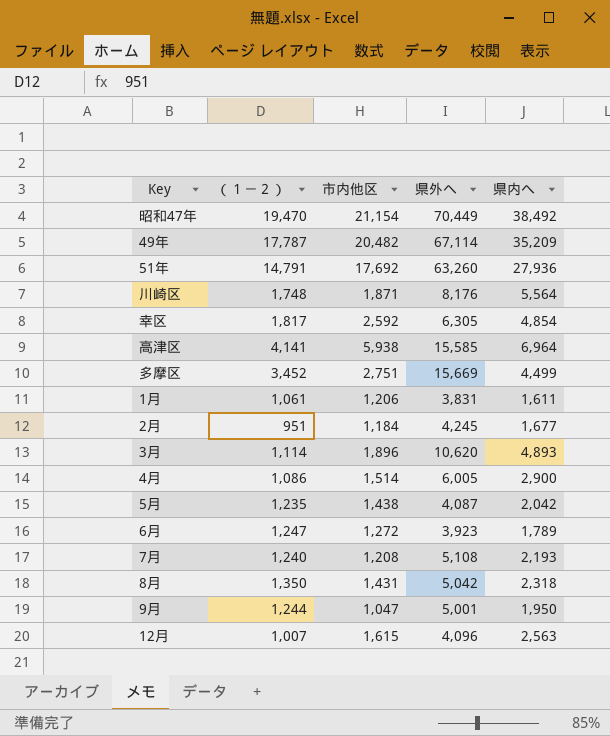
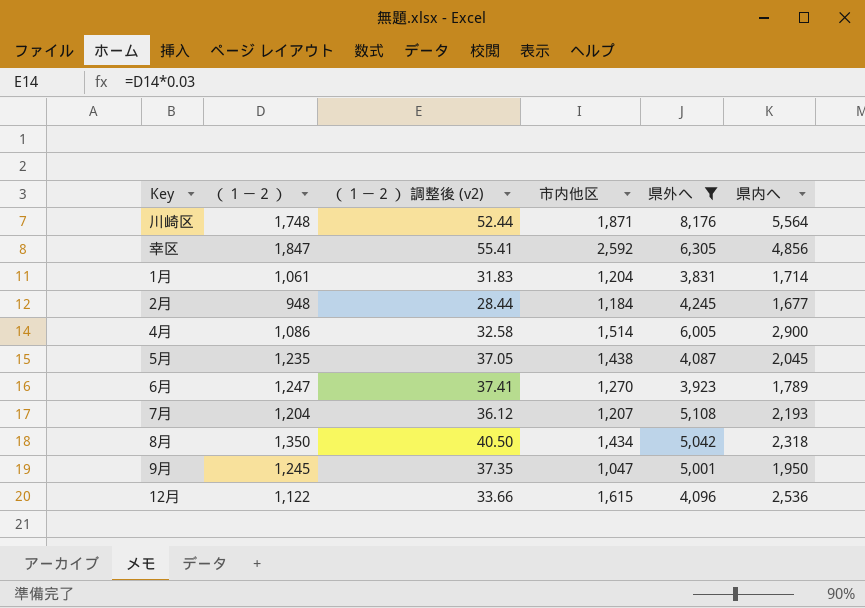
filter: none -> 県外へ <= 8,176
column （１－２） 調整後 (v2) | formula: none -> [（１－２）] * 0.03
幸区 | （１－２）: 1,817 -> 1,847
幸区 | 県内へ: 4,854 -> 4,856
1月 | 市内他区: 1,206 -> 1,204
1月 | 県内へ: 1,611 -> 1,714
2月 | （１－２）: 951 -> 948
5月 | 県内へ: 2,042 -> 2,045
6月 | 市内他区: 1,272 -> 1,270
7月 | （１－２）: 1,240 -> 1,204
7月 | 市内他区: 1,208 -> 1,207
8月 | 市内他区: 1,431 -> 1,434
9月 | （１－２）: 1,244 -> 1,245
12月 | （１－２）: 1,007 -> 1,122
12月 | 県内へ: 2,563 -> 2,536

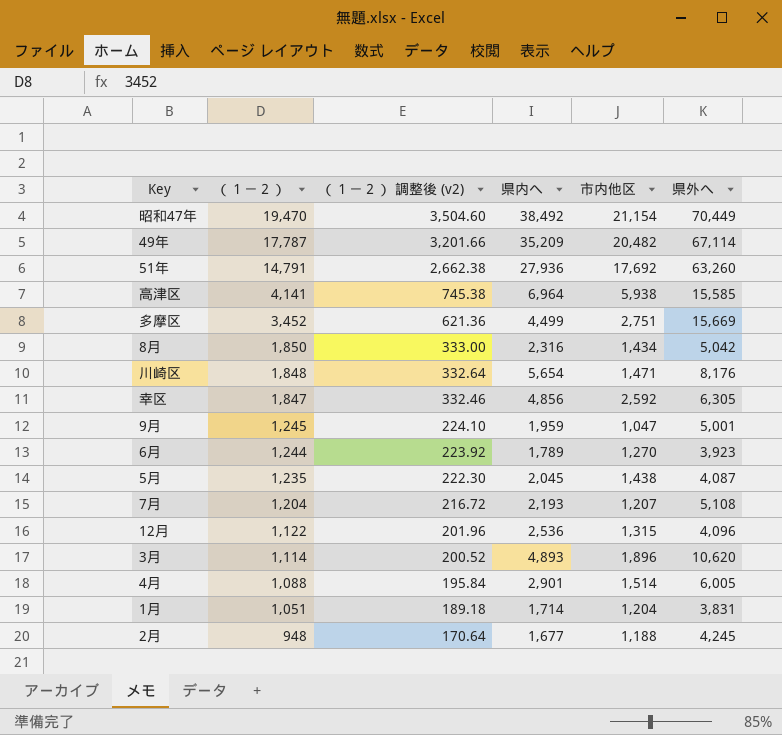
filter: 県外へ <= 8,176 -> none
row order: none -> （１－２） descending
column （１－２） 調整後 (v2) | formula: [（１－２）] * 0.03 -> [（１－２）] * 0.18
column 県内へ | position: 6 -> 4
8月 | （１－２）: 1,350 -> 1,850
8月 | 県内へ: 2,318 -> 2,316
川崎区 | （１－２）: 1,748 -> 1,848
川崎区 | 県内へ: 5,564 -> 5,654
川崎区 | 市内他区: 1,871 -> 1,471
9月 | 県内へ: 1,950 -> 1,959
6月 | （１－２）: 1,247 -> 1,244
12月 | 市内他区: 1,615 -> 1,315
4月 | （１－２）: 1,086 -> 1,088
4月 | 県内へ: 2,900 -> 2,901
1月 | （１－２）: 1,061 -> 1,051
2月 | 市内他区: 1,184 -> 1,188

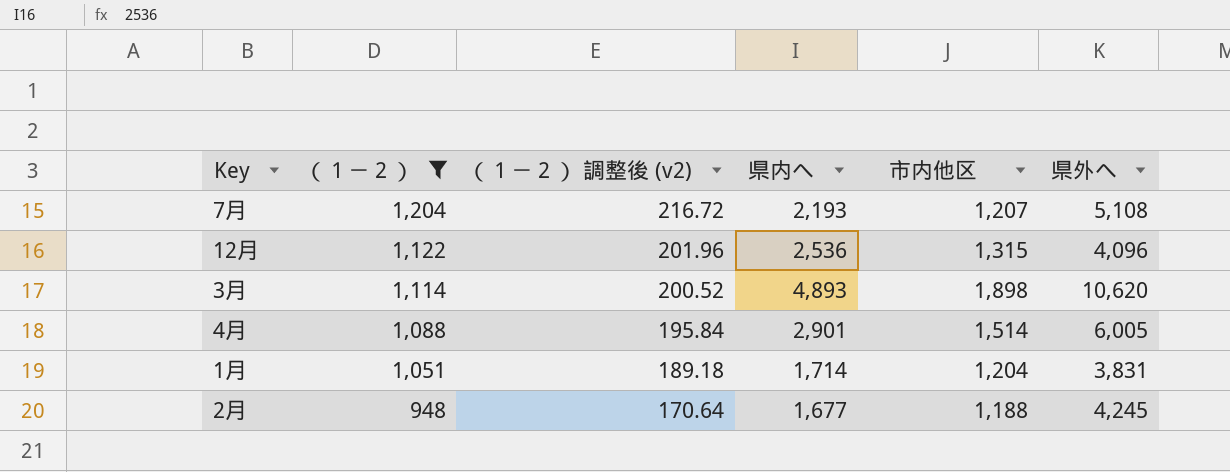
filter: none -> （１－２） <= 1,204
3月 | 市内他区: 1,896 -> 1,898

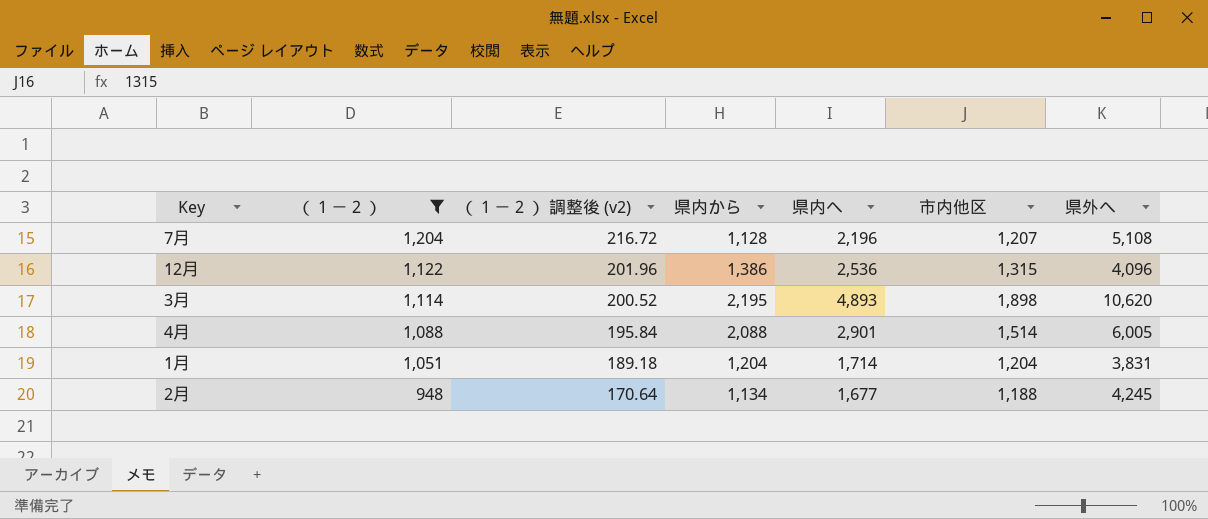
column 県内から | position: none -> 4
7月 | 県内へ: 2,193 -> 2,196

